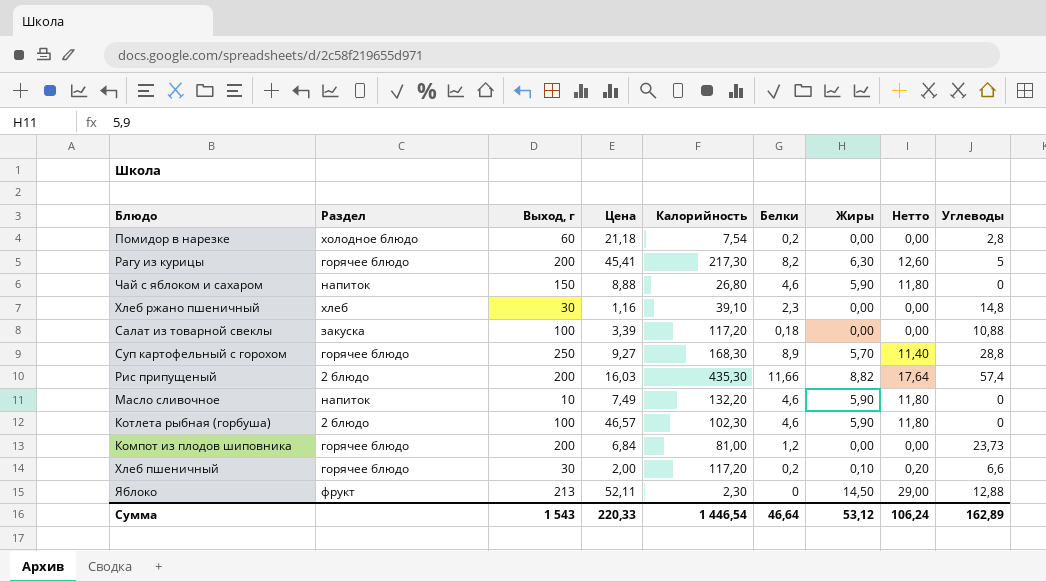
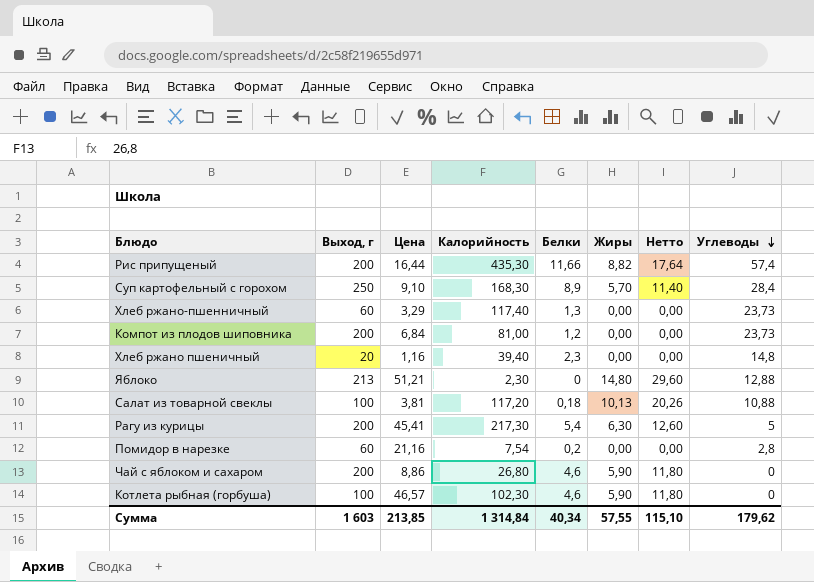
row order: none -> Углеводы descending
column Раздел | position: 2 -> none
row Масло сливочное: напиток | 10 | 7,49 | 132,20 | 4,6 | 5,90 | 11,80 | 0 -> none
row Хлеб пшеничный: горячее блюдо | 30 | 2,00 | 117,20 | 0,2 | 0,10 | 0,20 | 6,6 -> none
Рис припущеный | Цена: 16,03 -> 16,44
Суп картофельный с горохом | Цена: 9,27 -> 9,10
Суп картофельный с горохом | Углеводы: 28,8 -> 28,4
row Хлеб ржано-пшенничный: none -> 60 | 3,29 | 117,40 | 1,3 | 0,00 | 0,00 | 23,73
Хлеб ржано пшеничный | Выход, г: 30 -> 20
Хлеб ржано пшеничный | Калорийность: 39,10 -> 39,40
Яблоко | Цена: 52,11 -> 51,21
Яблоко | Жиры: 14,50 -> 14,80
Яблоко | Нетто: 29,00 -> 29,60
Салат из товарной свеклы | Цена: 3,39 -> 3,81
Салат из товарной свеклы | Жиры: 0,00 -> 10,13
Салат из товарной свеклы | Нетто: 0,00 -> 20,26
Рагу из курицы | Белки: 8,2 -> 5,4
Помидор в нарезке | Цена: 21,18 -> 21,16
Чай с яблоком и сахаром | Выход, г: 150 -> 200
Чай с яблоком и сахаром | Цена: 8,88 -> 8,86
Сумма | Выход, г: 1 543 -> 1 603
Сумма | Цена: 220,33 -> 213,85
Сумма | Калорийность: 1 446,54 -> 1 314,84
Сумма | Белки: 46,64 -> 40,34
Сумма | Жиры: 53,12 -> 57,55
Сумма | Нетто: 106,24 -> 115,10
Сумма | Углеводы: 162,89 -> 179,62

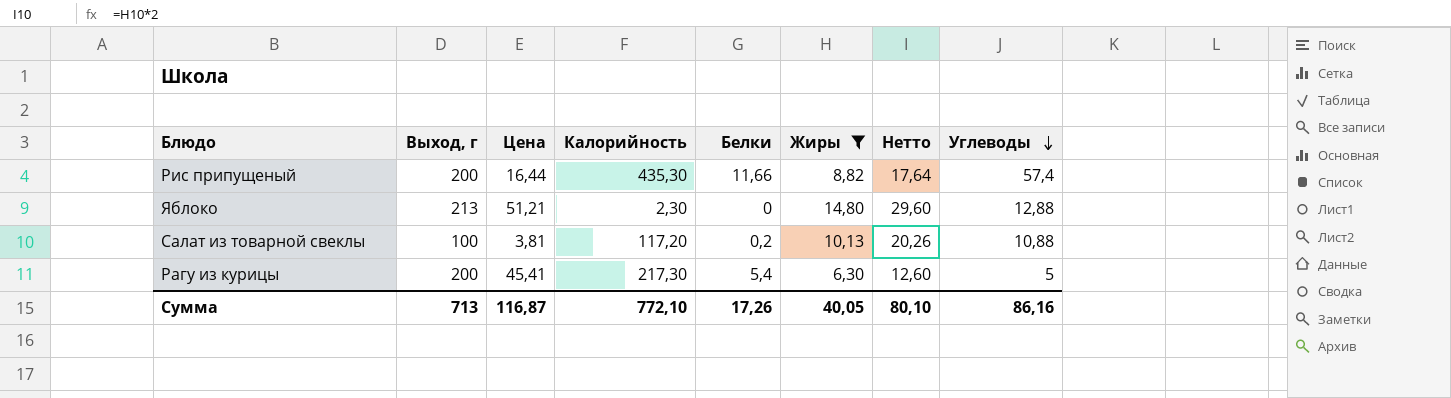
filter: none -> Жиры >= 6,30
Салат из товарной свеклы | Белки: 0,18 -> 0,2
Сумма | Выход, г: 1 603 -> 713
Сумма | Цена: 213,85 -> 116,87
Сумма | Калорийность: 1 314,84 -> 772,10
Сумма | Белки: 40,34 -> 17,26
Сумма | Жиры: 57,55 -> 40,05
Сумма | Нетто: 115,10 -> 80,10
Сумма | Углеводы: 179,62 -> 86,16

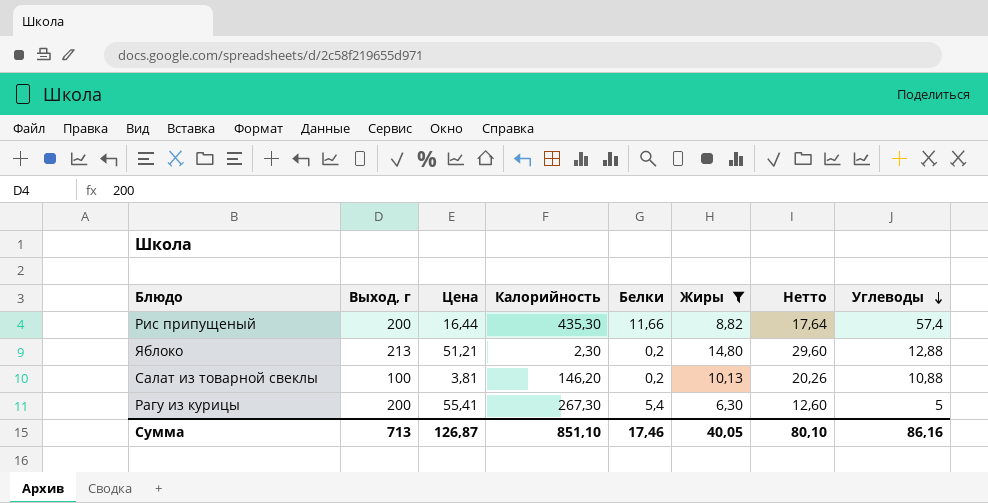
Яблоко | Белки: 0 -> 0,2
Салат из товарной свеклы | Калорийность: 117,20 -> 146,20
Рагу из курицы | Цена: 45,41 -> 55,41
Рагу из курицы | Калорийность: 217,30 -> 267,30
Сумма | Цена: 116,87 -> 126,87
Сумма | Калорийность: 772,10 -> 851,10
Сумма | Белки: 17,26 -> 17,46

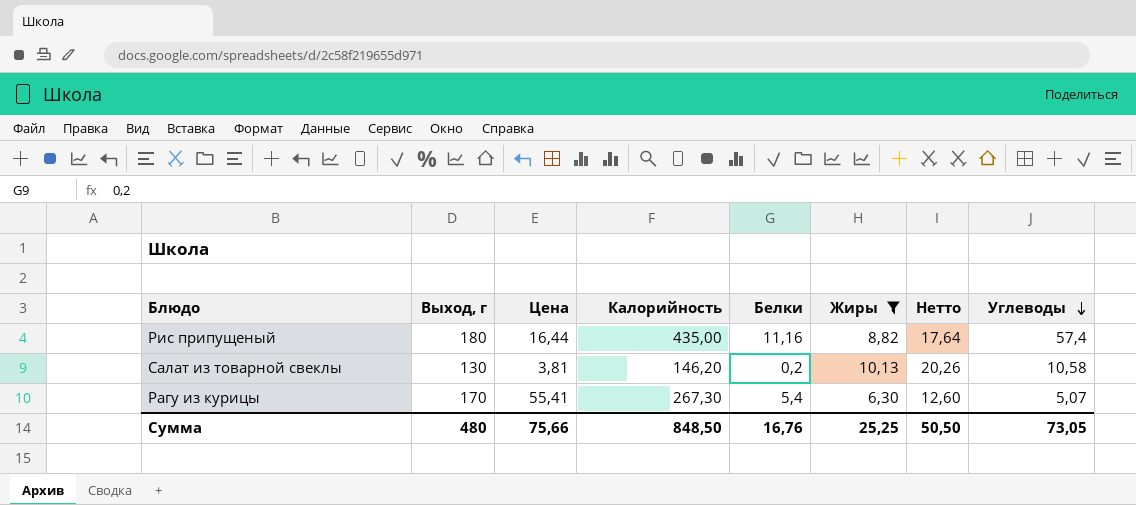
row Яблоко: 213 | 51,21 | 2,30 | 0,2 | 14,80 | 29,60 | 12,88 -> none
Рис припущеный | Выход, г: 200 -> 180
Рис припущеный | Калорийность: 435,30 -> 435,00
Рис припущеный | Белки: 11,66 -> 11,16
Салат из товарной свеклы | Выход, г: 100 -> 130
Салат из товарной свеклы | Углеводы: 10,88 -> 10,58
Рагу из курицы | Выход, г: 200 -> 170
Рагу из курицы | Углеводы: 5 -> 5,07
Сумма | Выход, г: 713 -> 480
Сумма | Цена: 126,87 -> 75,66
Сумма | Калорийность: 851,10 -> 848,50
Сумма | Белки: 17,46 -> 16,76
Сумма | Жиры: 40,05 -> 25,25
Сумма | Нетто: 80,10 -> 50,50
Сумма | Углеводы: 86,16 -> 73,05

